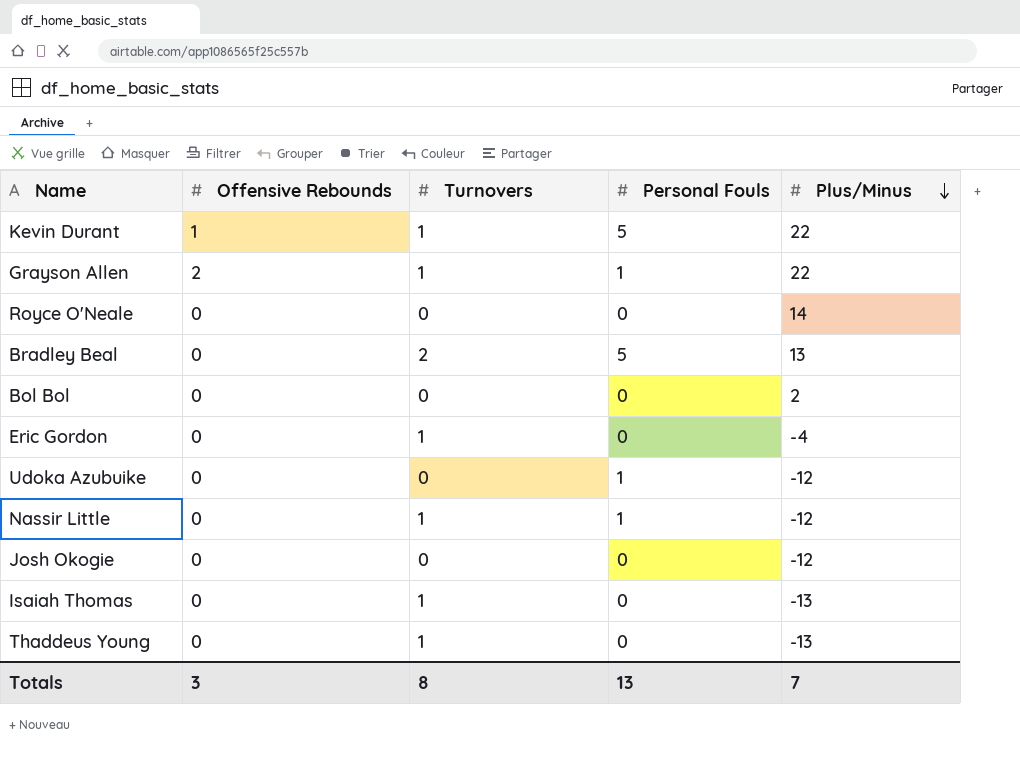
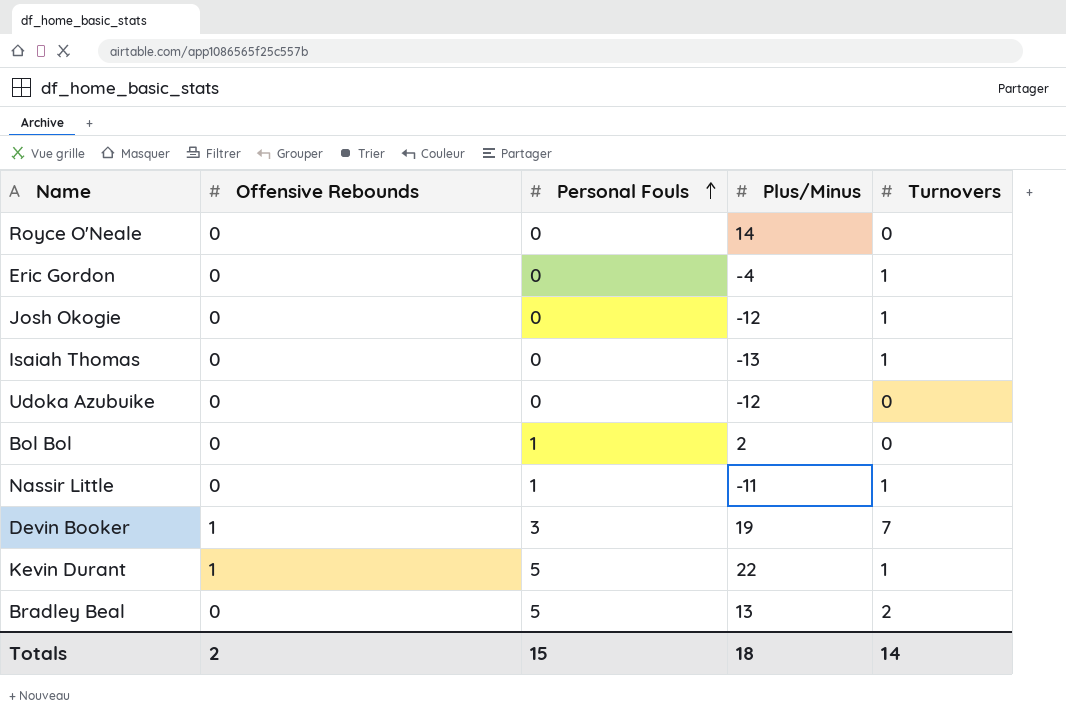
row order: Plus/Minus descending -> Personal Fouls ascending
column Turnovers | position: 3 -> 5
row Grayson Allen: 2 | 1 | 1 | 22 -> none
row Thaddeus Young: 0 | 1 | 0 | -13 -> none
Josh Okogie | Turnovers: 0 -> 1
Udoka Azubuike | Personal Fouls: 1 -> 0
Bol Bol | Personal Fouls: 0 -> 1
Nassir Little | Plus/Minus: -12 -> -11
row Devin Booker: none -> 1 | 3 | 19 | 7
Totals | Offensive Rebounds: 3 -> 2
Totals | Personal Fouls: 13 -> 15
Totals | Plus/Minus: 7 -> 18
Totals | Turnovers: 8 -> 14

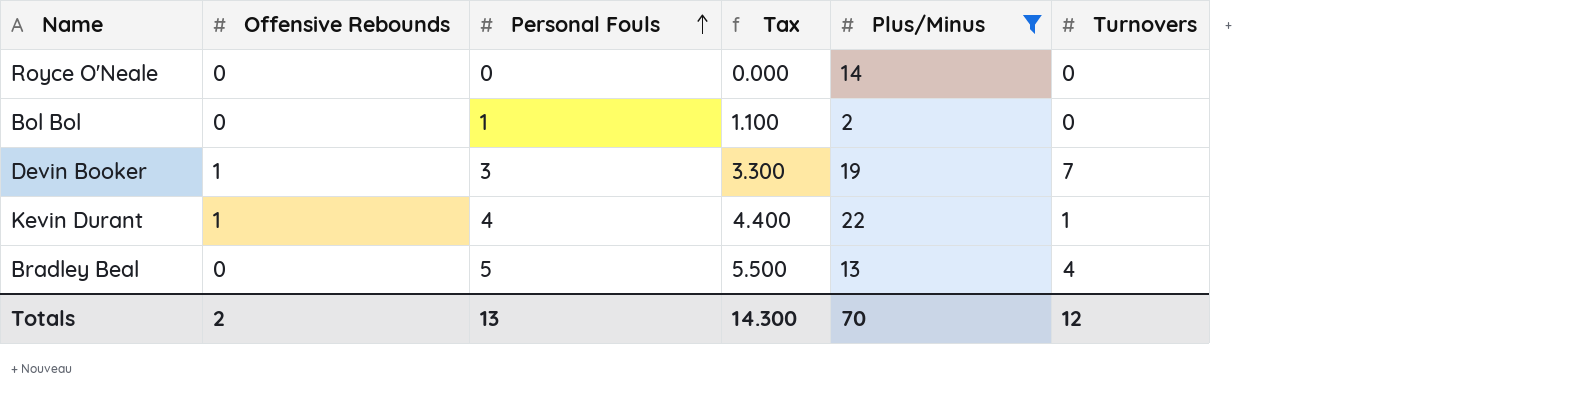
filter: none -> Plus/Minus >= 2
column Tax | formula: none -> [Personal Fouls] * 1.1
Kevin Durant | Personal Fouls: 5 -> 4
Bradley Beal | Turnovers: 2 -> 4
Totals | Personal Fouls: 15 -> 13
Totals | Plus/Minus: 18 -> 70
Totals | Turnovers: 14 -> 12

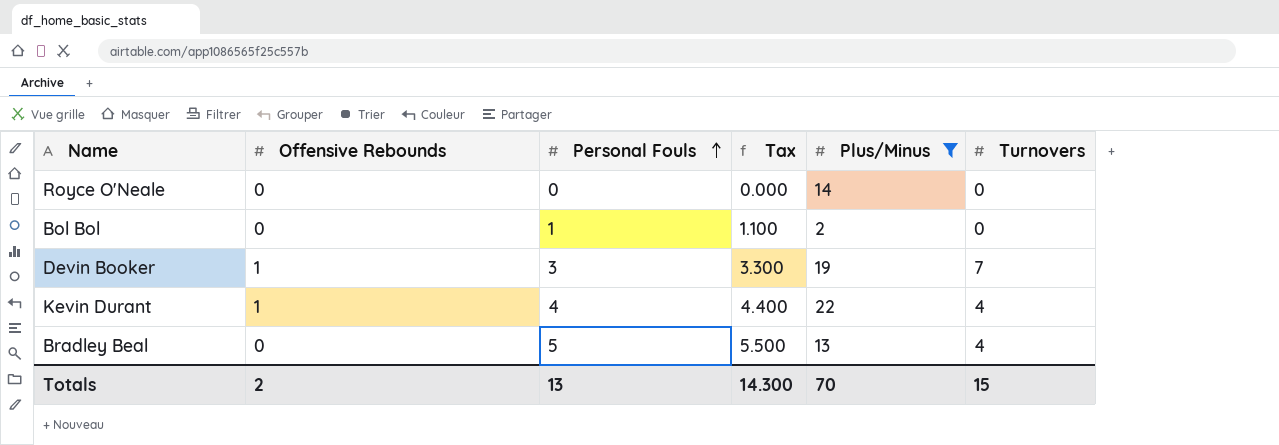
Kevin Durant | Turnovers: 1 -> 4
Totals | Turnovers: 12 -> 15

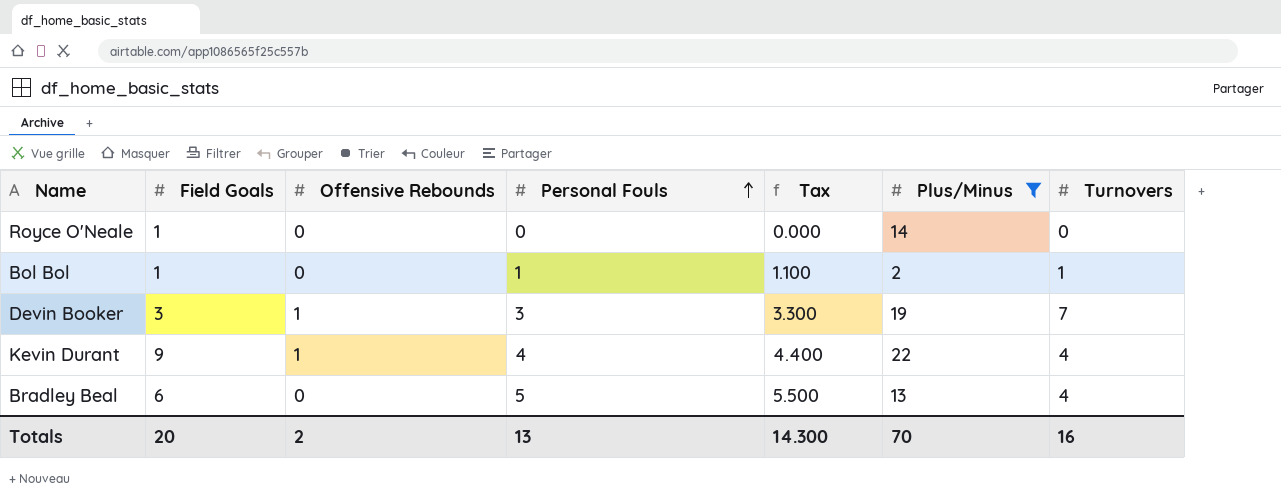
column Field Goals | position: none -> 2
Bol Bol | Turnovers: 0 -> 1
Totals | Turnovers: 15 -> 16

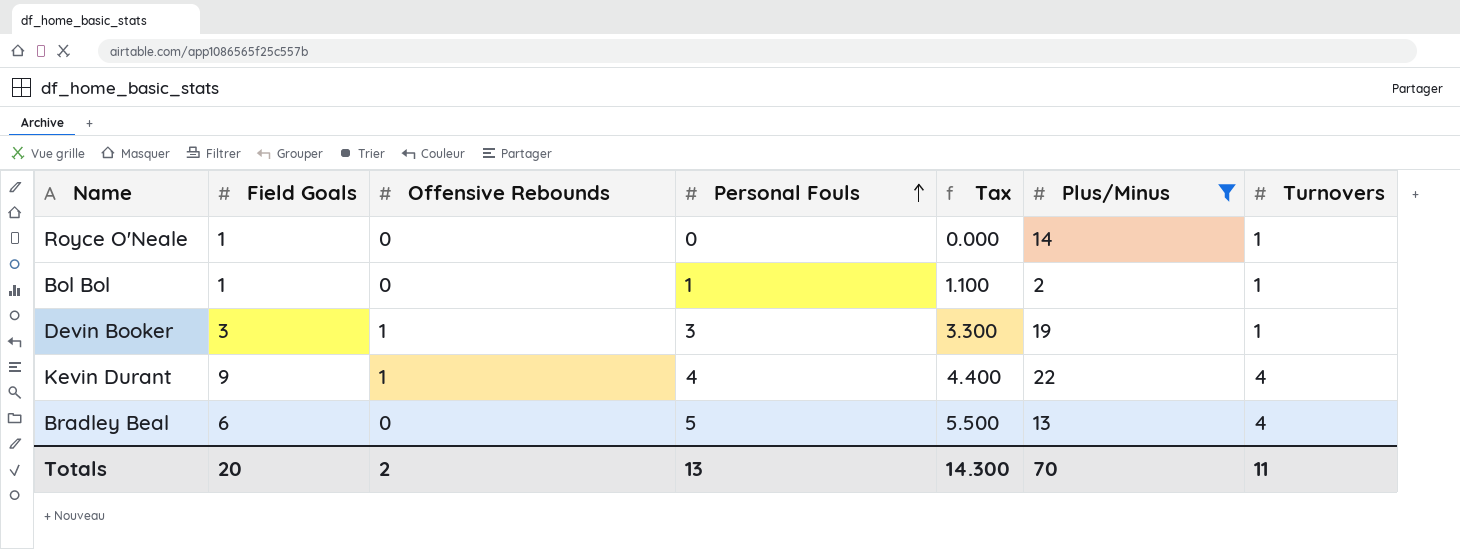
Royce O'Neale | Turnovers: 0 -> 1
Devin Booker | Turnovers: 7 -> 1
Totals | Turnovers: 16 -> 11

